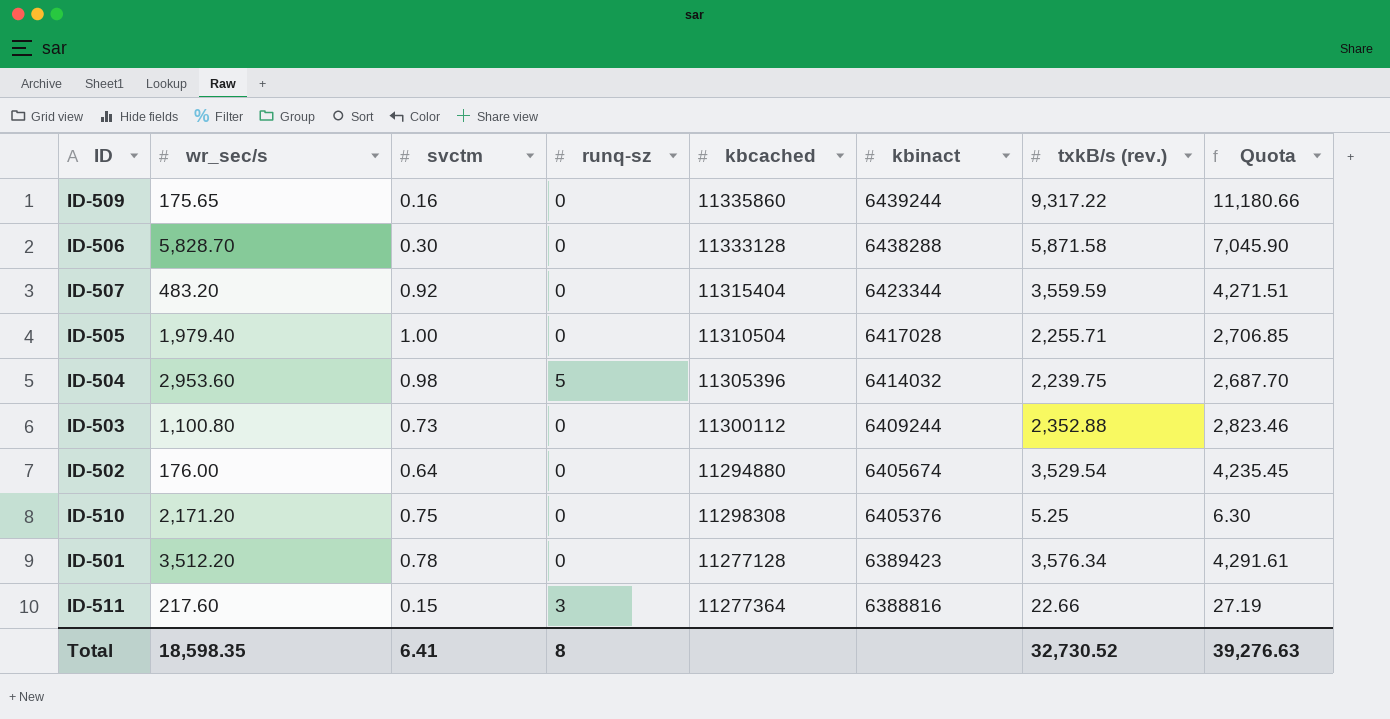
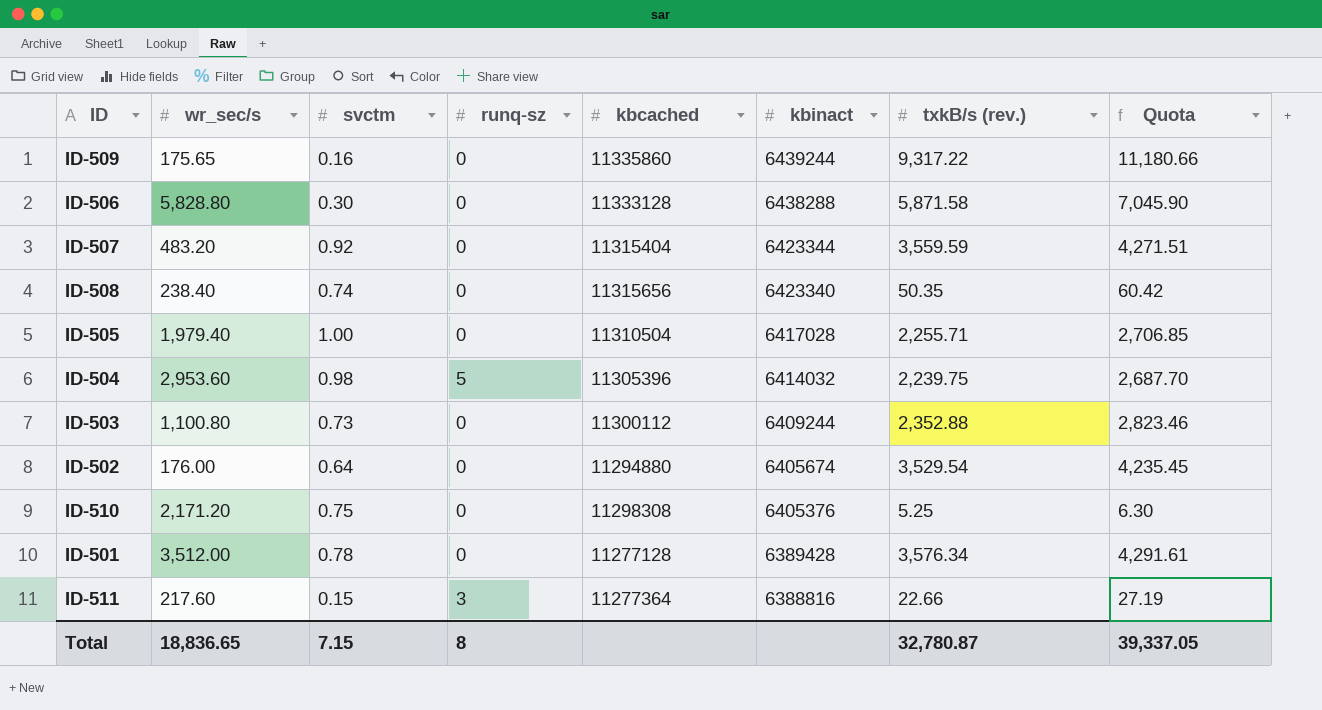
ID-506 | wr_sec/s: 5,828.70 -> 5,828.80
row ID-508: none -> 238.40 | 0.74 | 0 | 11315656 | 6423340 | 50.35 | 60.42
ID-501 | wr_sec/s: 3,512.20 -> 3,512.00
ID-501 | kbinact: 6389423 -> 6389428
Total | wr_sec/s: 18,598.35 -> 18,836.65
Total | svctm: 6.41 -> 7.15
Total | txkB/s (rev.): 32,730.52 -> 32,780.87
Total | Quota: 39,276.63 -> 39,337.05

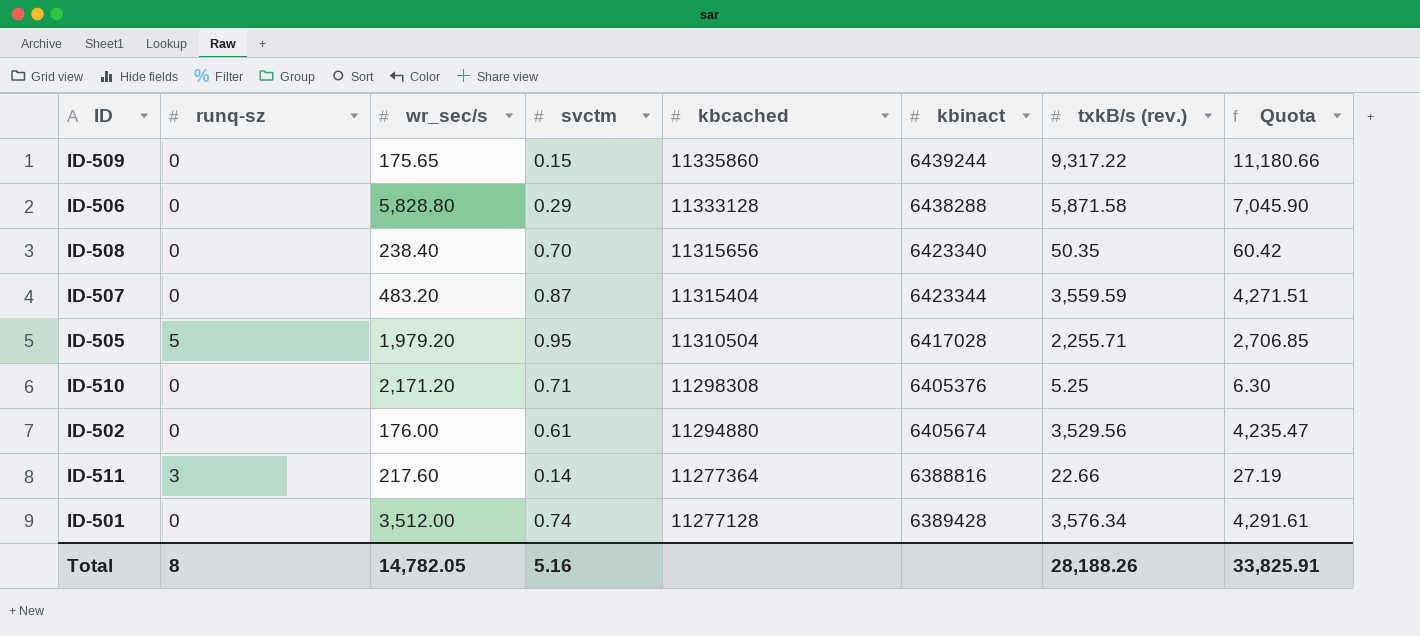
row order: kbinact descending -> kbcached descending
column runq-sz | position: 4 -> 2
row ID-504: 2,953.60 | 0.98 | 5 | 11305396 | 6414032 | 2,239.75 | 2,687.70 -> none
row ID-503: 1,100.80 | 0.73 | 0 | 11300112 | 6409244 | 2,352.88 | 2,823.46 -> none
ID-509 | svctm: 0.16 -> 0.15
ID-506 | svctm: 0.30 -> 0.29
ID-508 | svctm: 0.74 -> 0.70
ID-507 | svctm: 0.92 -> 0.87
ID-505 | runq-sz: 0 -> 5
ID-505 | wr_sec/s: 1,979.40 -> 1,979.20
ID-505 | svctm: 1.00 -> 0.95
ID-510 | svctm: 0.75 -> 0.71
ID-502 | svctm: 0.64 -> 0.61
ID-502 | txkB/s (rev.): 3,529.54 -> 3,529.56
ID-502 | Quota: 4,235.45 -> 4,235.47
ID-511 | svctm: 0.15 -> 0.14
ID-501 | svctm: 0.78 -> 0.74
Total | wr_sec/s: 18,836.65 -> 14,782.05
Total | svctm: 7.15 -> 5.16
Total | txkB/s (rev.): 32,780.87 -> 28,188.26
Total | Quota: 39,337.05 -> 33,825.91

